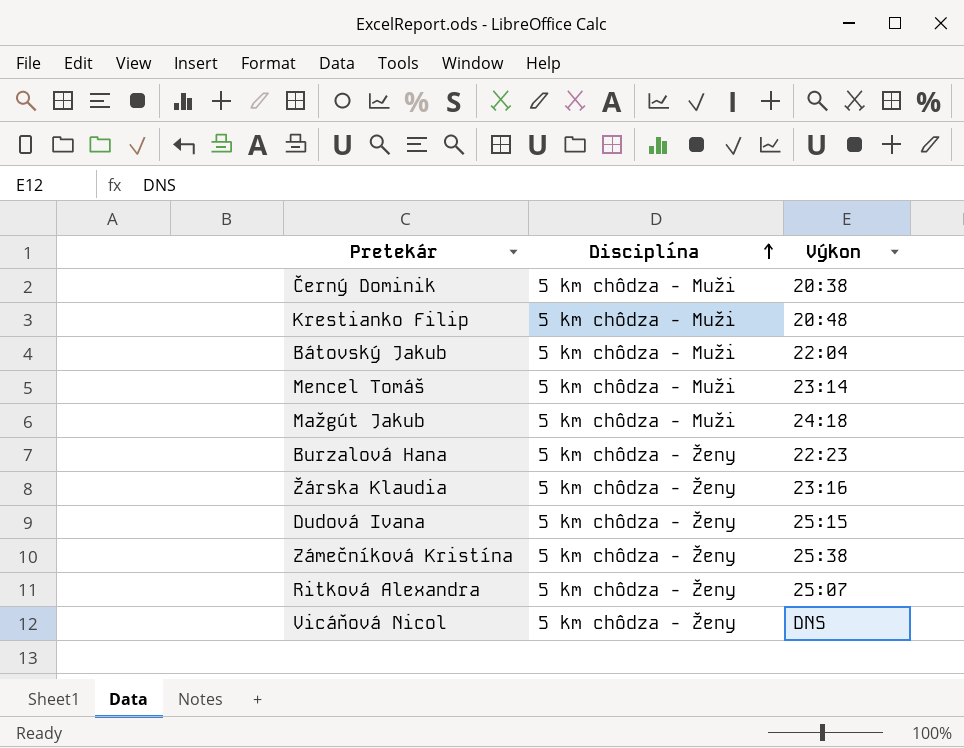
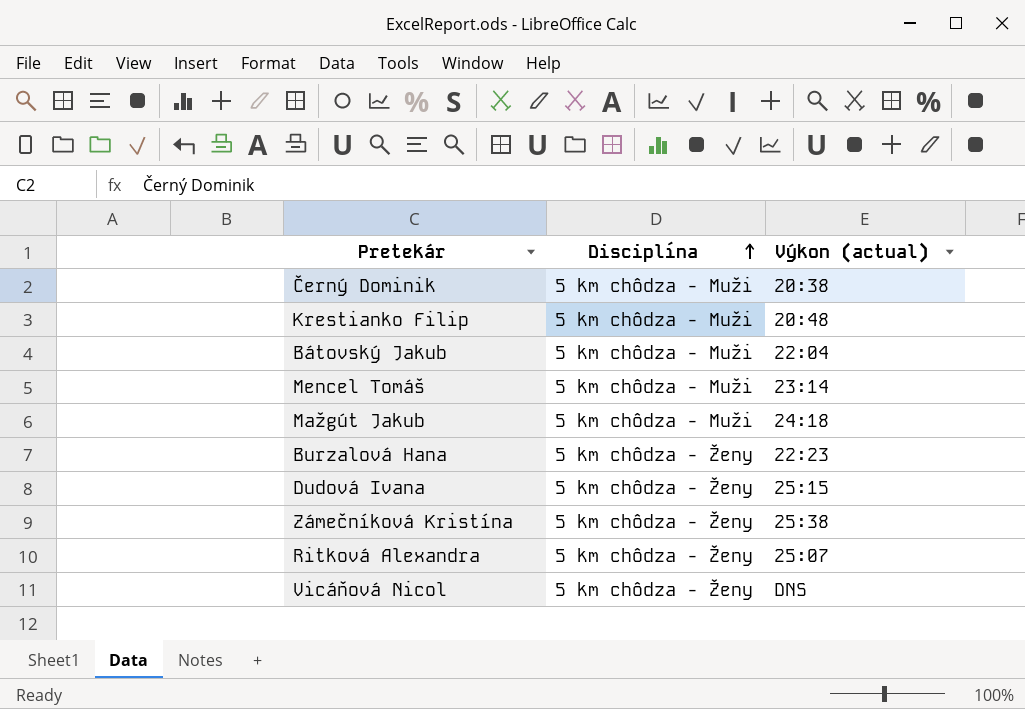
column name: Výkon -> Výkon (actual)
row Žárska Klaudia: 5 km chôdza - Ženy | 23:16 -> none

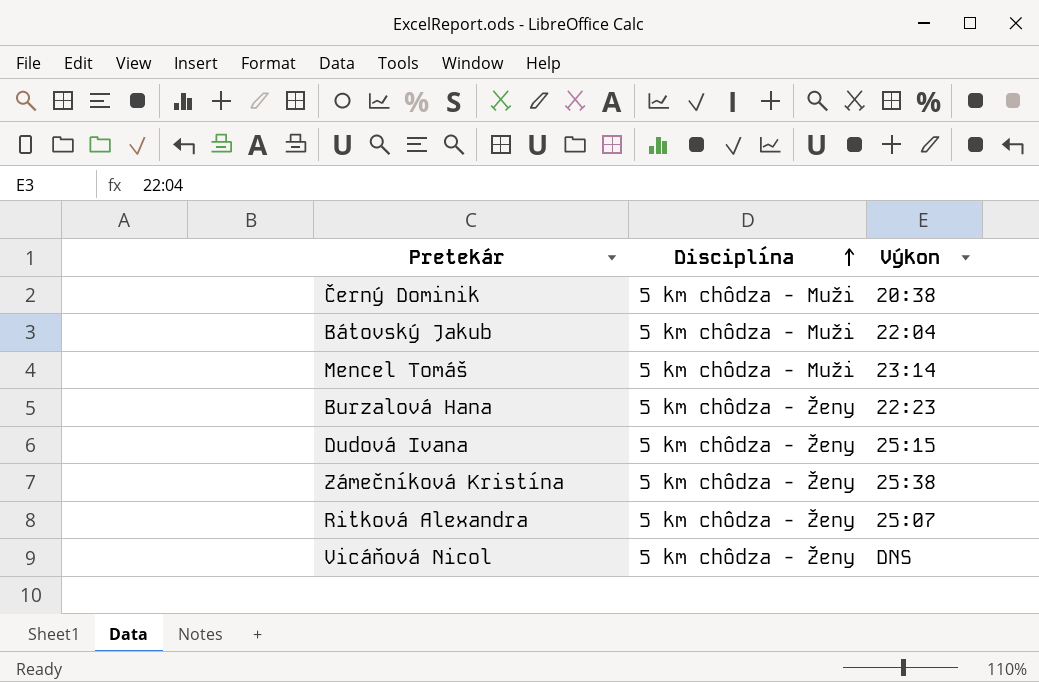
column name: Výkon (actual) -> Výkon
row Krestianko Filip: 5 km chôdza - Muži | 20:48 -> none
row Mažgút Jakub: 5 km chôdza - Muži | 24:18 -> none

